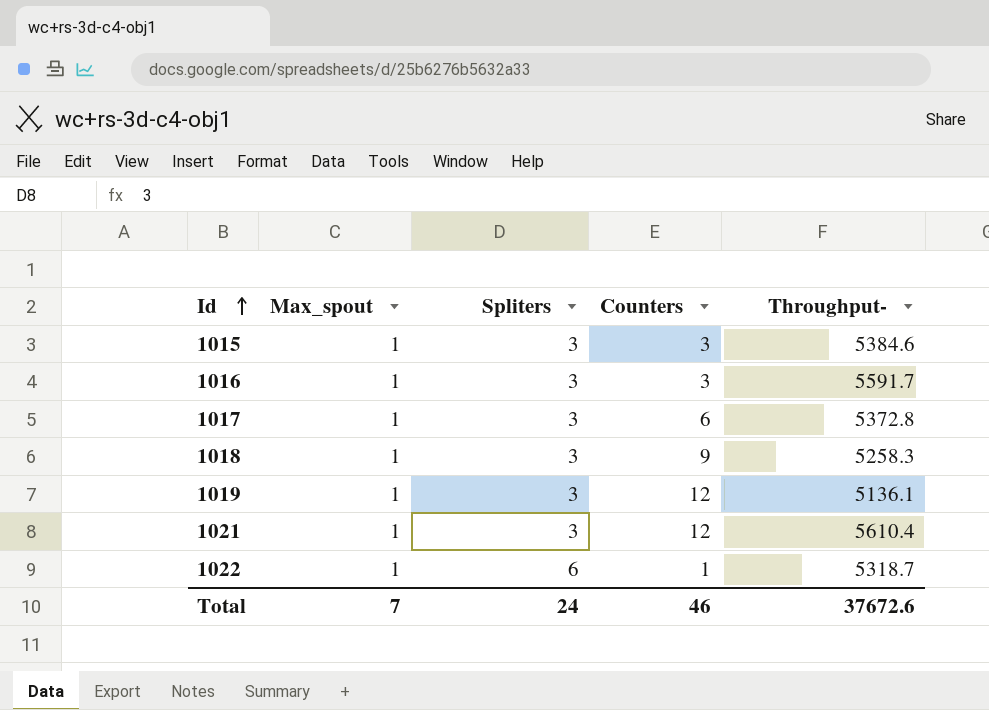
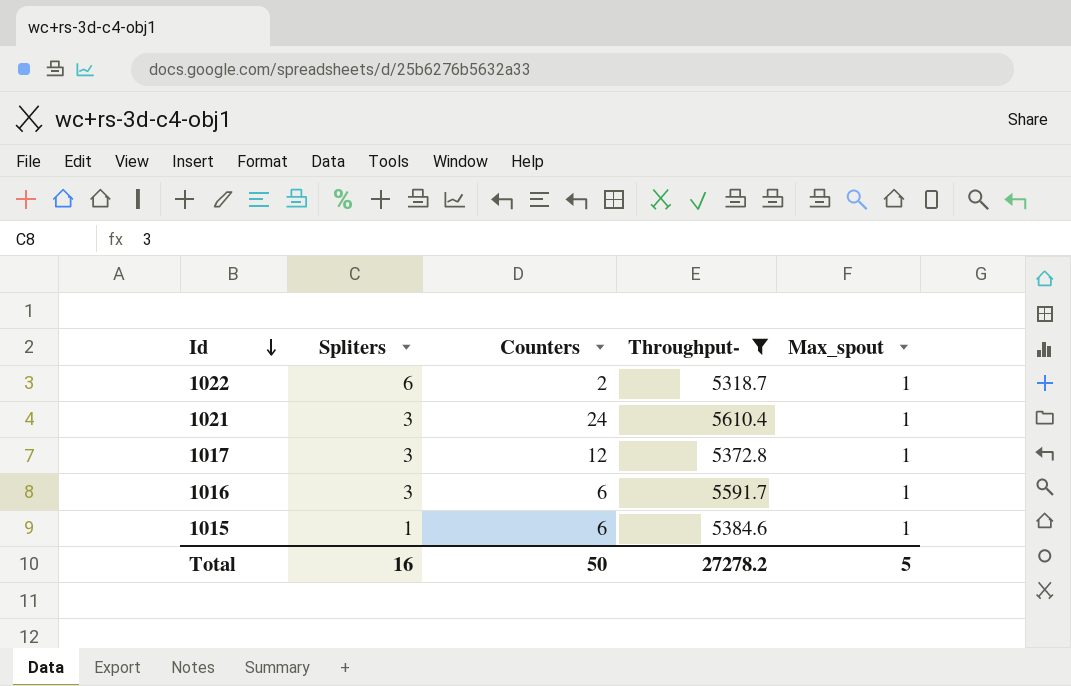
filter: none -> Throughput- >= 5318.7
row order: Id ascending -> Id descending
column Max_spout | position: 2 -> 5
1022 | Counters: 1 -> 2
1021 | Counters: 12 -> 24
1017 | Counters: 6 -> 12
1016 | Counters: 3 -> 6
1015 | Spliters: 3 -> 1
1015 | Counters: 3 -> 6
Total | Spliters: 24 -> 16
Total | Counters: 46 -> 50
Total | Throughput-: 37672.6 -> 27278.2
Total | Max_spout: 7 -> 5

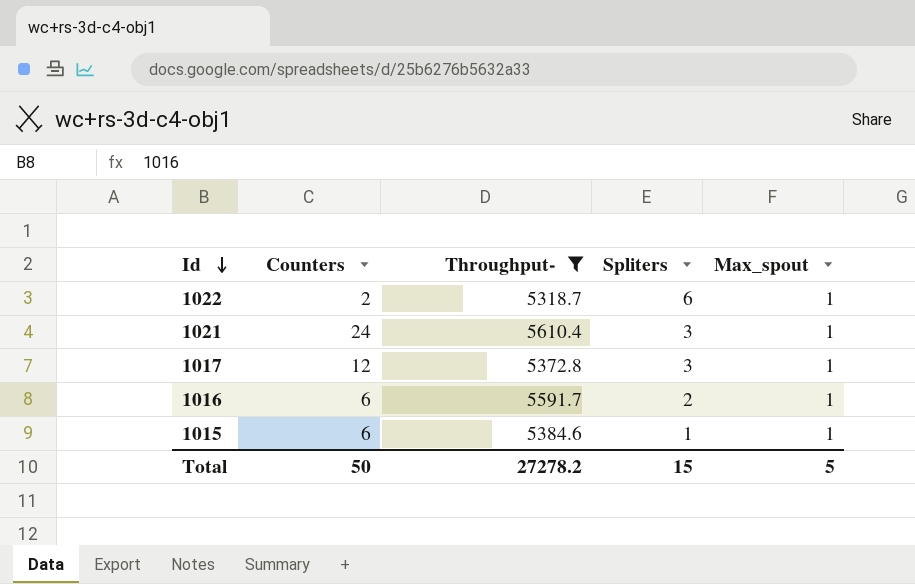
column Spliters | position: 2 -> 4
1016 | Spliters: 3 -> 2
Total | Spliters: 16 -> 15

